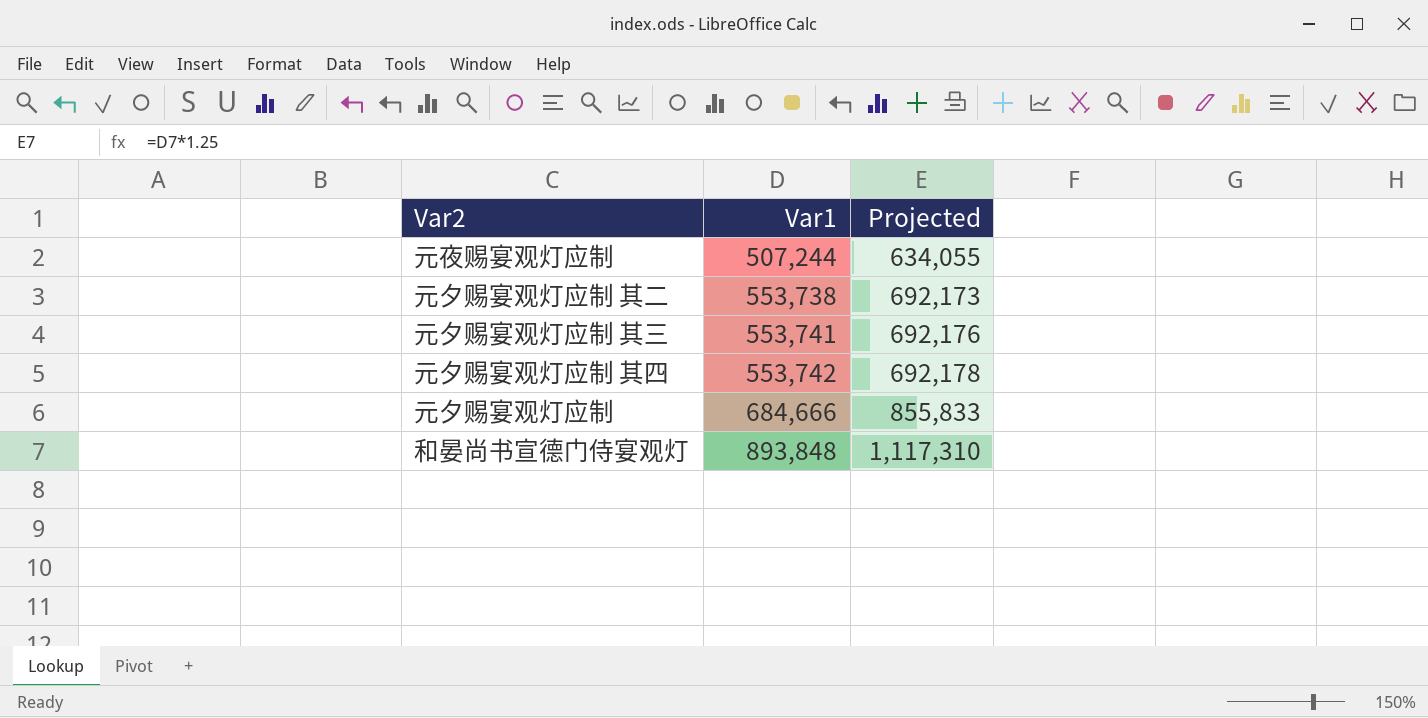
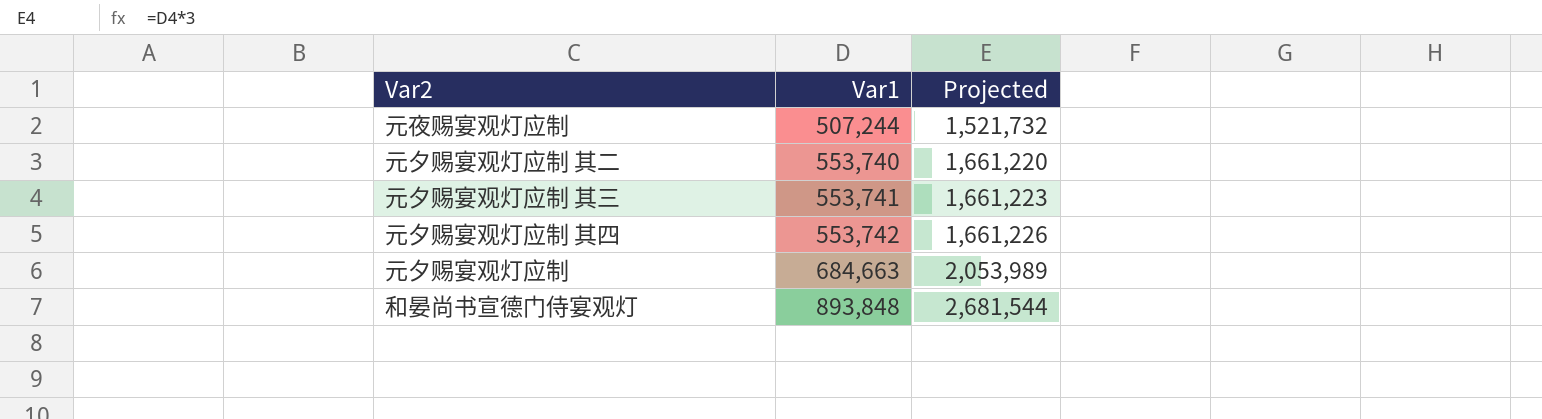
column Projected | formula: [Var1] * 1.25 -> [Var1] * 3
元夕赐宴观灯应制 其二 | Var1: 553,738 -> 553,740
元夕赐宴观灯应制 | Var1: 684,666 -> 684,663

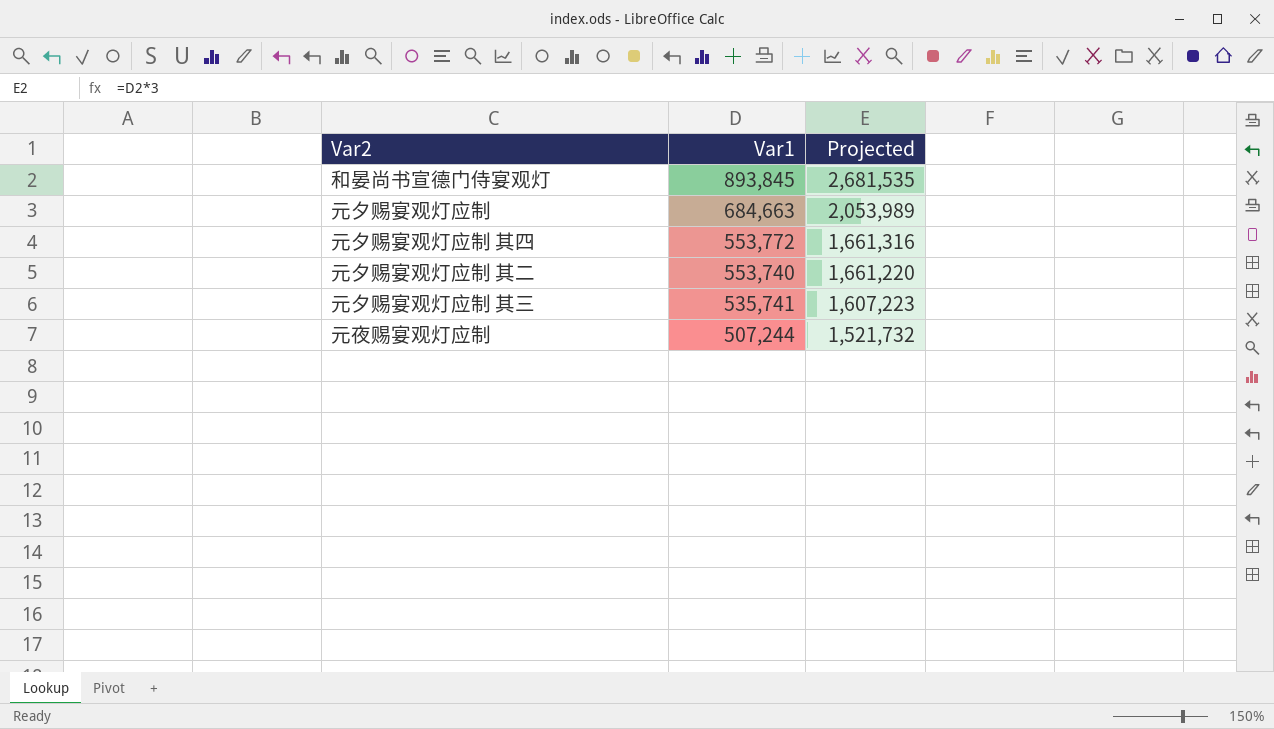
row order: Var1 ascending -> Var1 descending
和晏尚书宣德门侍宴观灯 | Var1: 893,848 -> 893,845
和晏尚书宣德门侍宴观灯 | Projected: 2,681,544 -> 2,681,535
元夕赐宴观灯应制 其四 | Var1: 553,742 -> 553,772
元夕赐宴观灯应制 其四 | Projected: 1,661,226 -> 1,661,316
元夕赐宴观灯应制 其三 | Var1: 553,741 -> 535,741
元夕赐宴观灯应制 其三 | Projected: 1,661,223 -> 1,607,223

